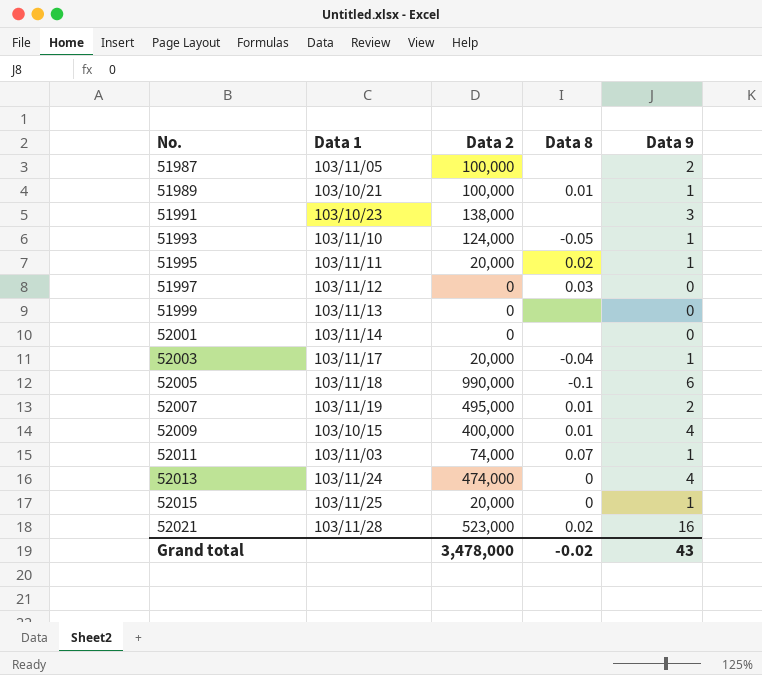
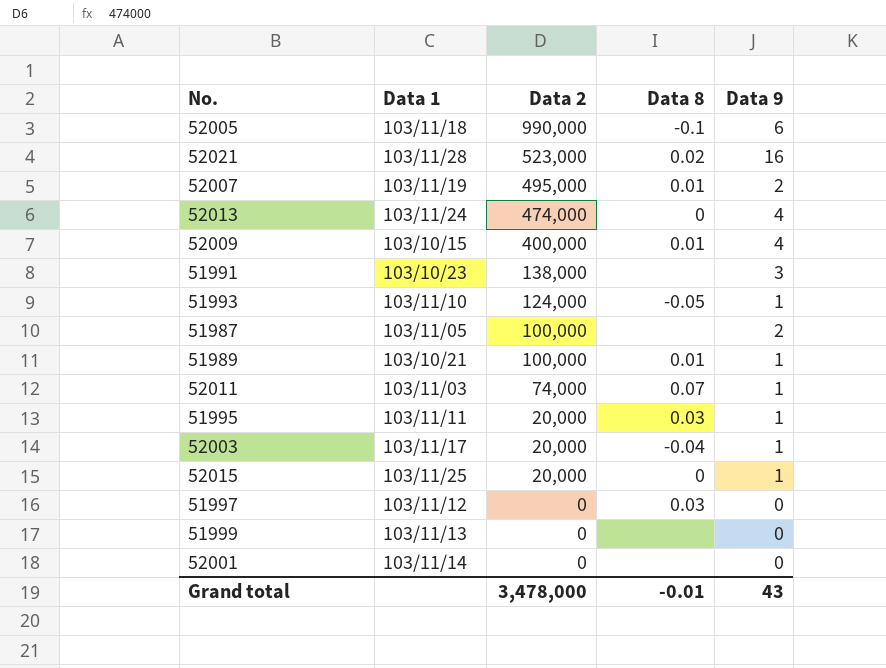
row order: No. ascending -> Data 2 descending
51995 | Data 8: 0.02 -> 0.03
Grand total | Data 8: -0.02 -> -0.01

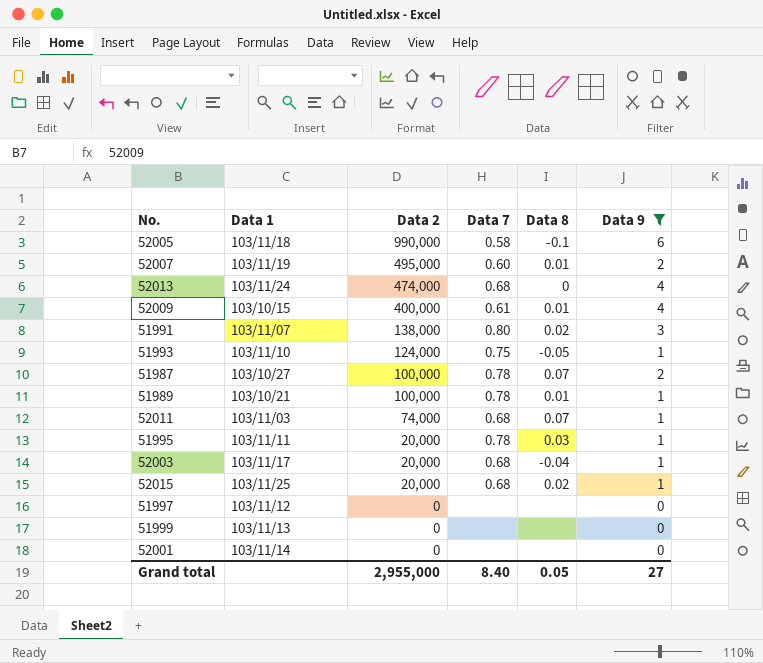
filter: none -> Data 9 != 16
column Data 7 | position: none -> 4
51991 | Data 1: 103/10/23 -> 103/11/07
51991 | Data 8: none -> 0.02
51987 | Data 1: 103/11/05 -> 103/10/27
51987 | Data 8: none -> 0.07
52015 | Data 8: 0 -> 0.02
51997 | Data 8: 0.03 -> none
Grand total | Data 2: 3,478,000 -> 2,955,000
Grand total | Data 8: -0.01 -> 0.05
Grand total | Data 9: 43 -> 27

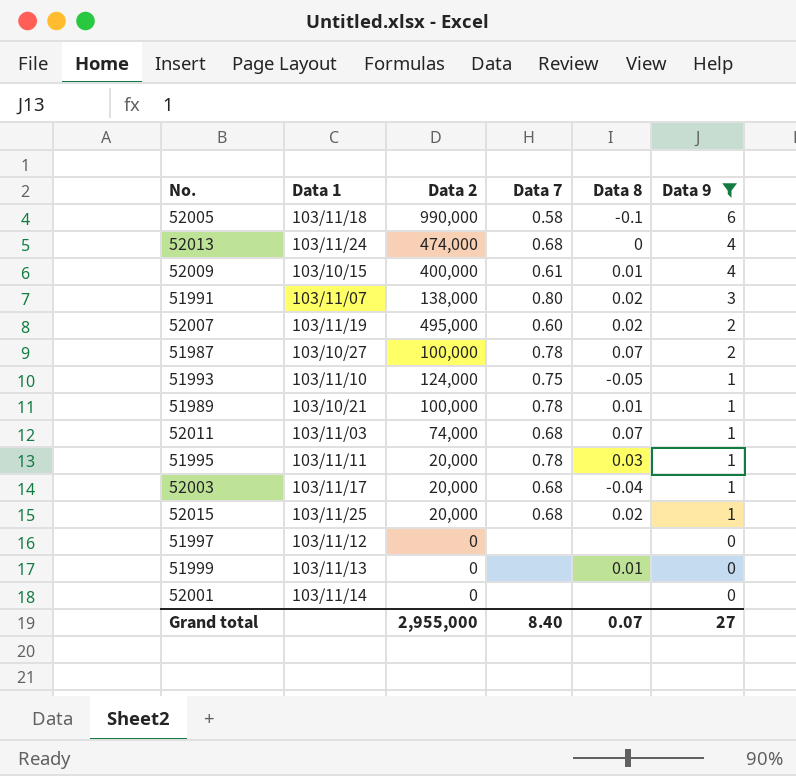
row order: Data 2 descending -> Data 9 descending
52007 | Data 8: 0.01 -> 0.02
51999 | Data 8: none -> 0.01
Grand total | Data 8: 0.05 -> 0.07

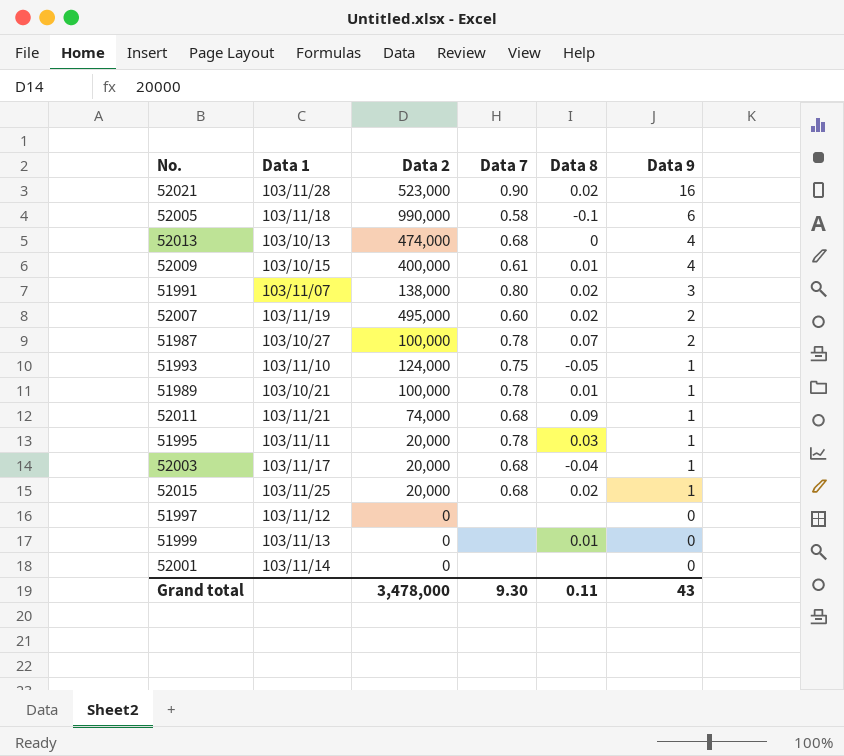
filter: Data 9 != 16 -> none
52013 | Data 1: 103/11/24 -> 103/10/13
52011 | Data 1: 103/11/03 -> 103/11/21
52011 | Data 8: 0.07 -> 0.09
Grand total | Data 2: 2,955,000 -> 3,478,000
Grand total | Data 7: 8.40 -> 9.30
Grand total | Data 8: 0.07 -> 0.11
Grand total | Data 9: 27 -> 43

